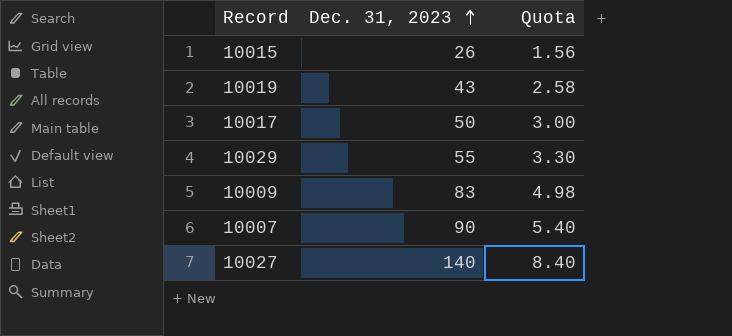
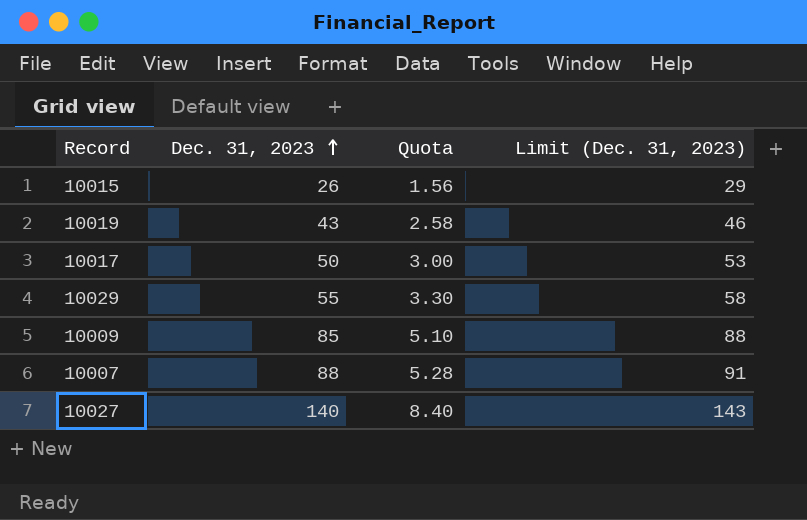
column Limit (Dec. 31, 2023) | formula: none -> [Dec. 31, 2023] + 3
10009 | Dec. 31, 2023: 83 -> 85
10009 | Quota: 4.98 -> 5.10
10007 | Dec. 31, 2023: 90 -> 88
10007 | Quota: 5.40 -> 5.28

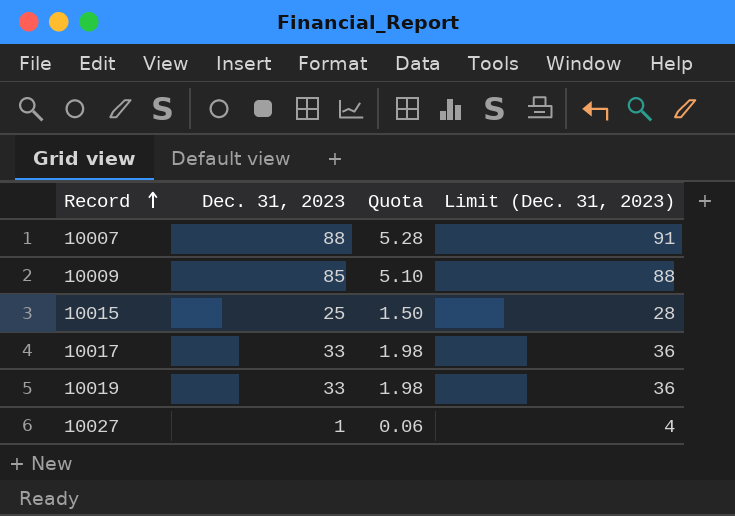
row order: Dec. 31, 2023 ascending -> Record ascending
row 10029: 55 | 3.30 | 58 -> none
10015 | Dec. 31, 2023: 26 -> 25
10015 | Quota: 1.56 -> 1.50
10015 | Limit (Dec. 31, 2023): 29 -> 28
10017 | Dec. 31, 2023: 50 -> 33
10017 | Quota: 3.00 -> 1.98
10017 | Limit (Dec. 31, 2023): 53 -> 36
10019 | Dec. 31, 2023: 43 -> 33
10019 | Quota: 2.58 -> 1.98
10019 | Limit (Dec. 31, 2023): 46 -> 36
10027 | Dec. 31, 2023: 140 -> 1
10027 | Quota: 8.40 -> 0.06
10027 | Limit (Dec. 31, 2023): 143 -> 4

